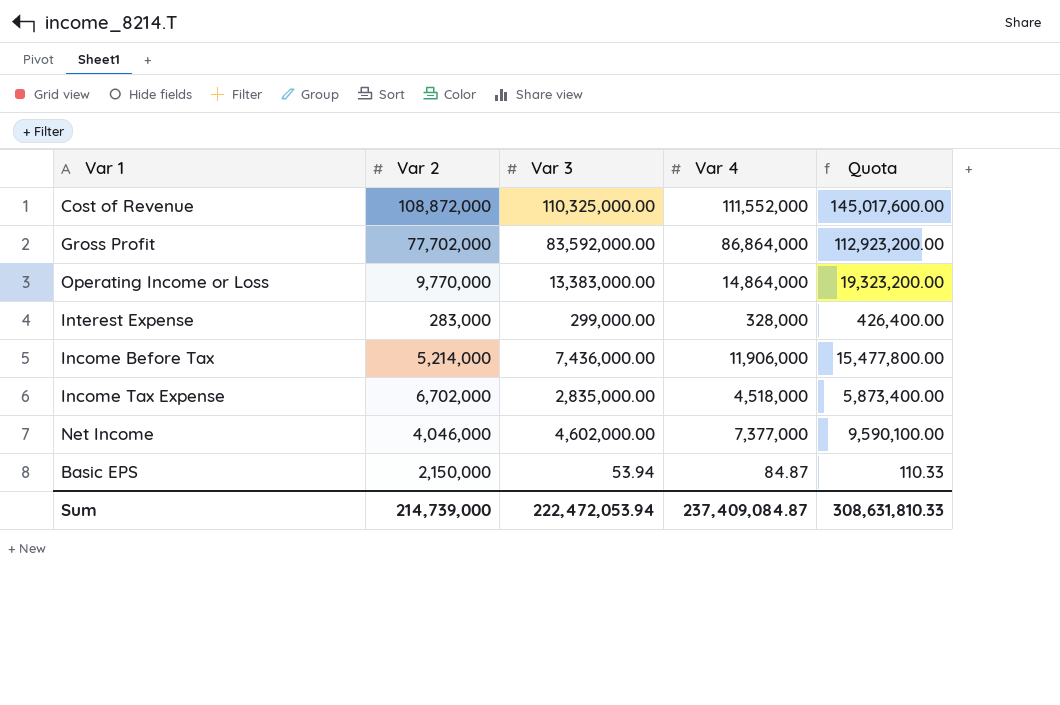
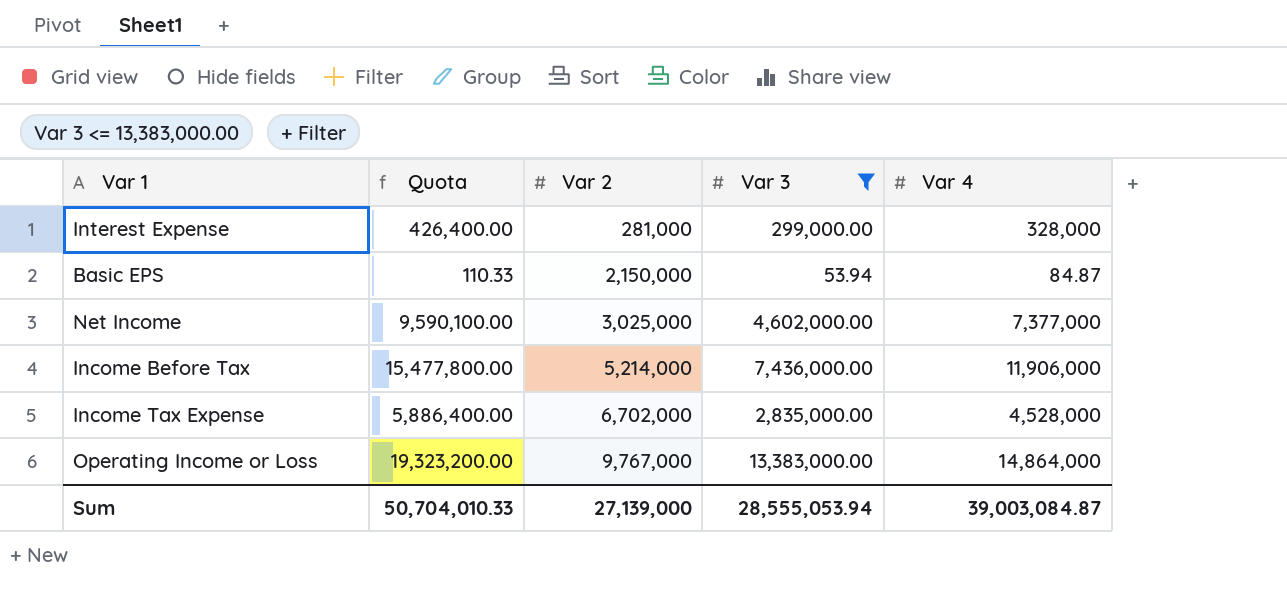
filter: none -> Var 3 <= 13,383,000.00
row order: none -> Var 2 ascending
column Quota | position: 5 -> 2
Interest Expense | Var 2: 283,000 -> 281,000
Net Income | Var 2: 4,046,000 -> 3,025,000
Income Tax Expense | Quota: 5,873,400.00 -> 5,886,400.00
Income Tax Expense | Var 4: 4,518,000 -> 4,528,000
Operating Income or Loss | Var 2: 9,770,000 -> 9,767,000
Sum | Quota: 308,631,810.33 -> 50,704,010.33
Sum | Var 2: 214,739,000 -> 27,139,000
Sum | Var 3: 222,472,053.94 -> 28,555,053.94
Sum | Var 4: 237,409,084.87 -> 39,003,084.87

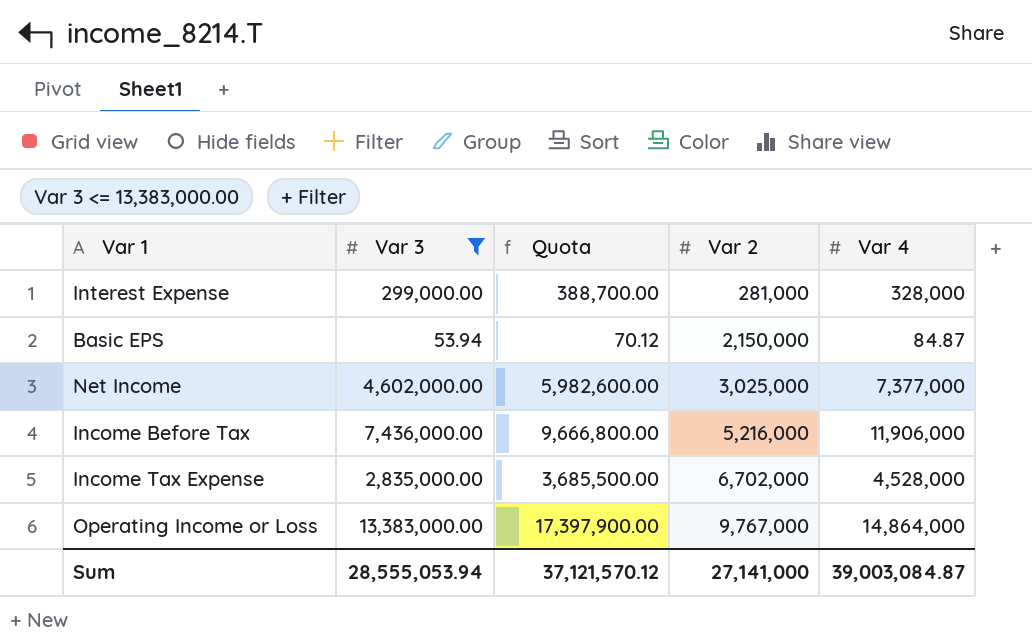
column Var 3 | position: 4 -> 2
column Quota | formula: [Var 4] * 1.3 -> [Var 3] * 1.3
Income Before Tax | Var 2: 5,214,000 -> 5,216,000
Sum | Quota: 50,704,010.33 -> 37,121,570.12
Sum | Var 2: 27,139,000 -> 27,141,000

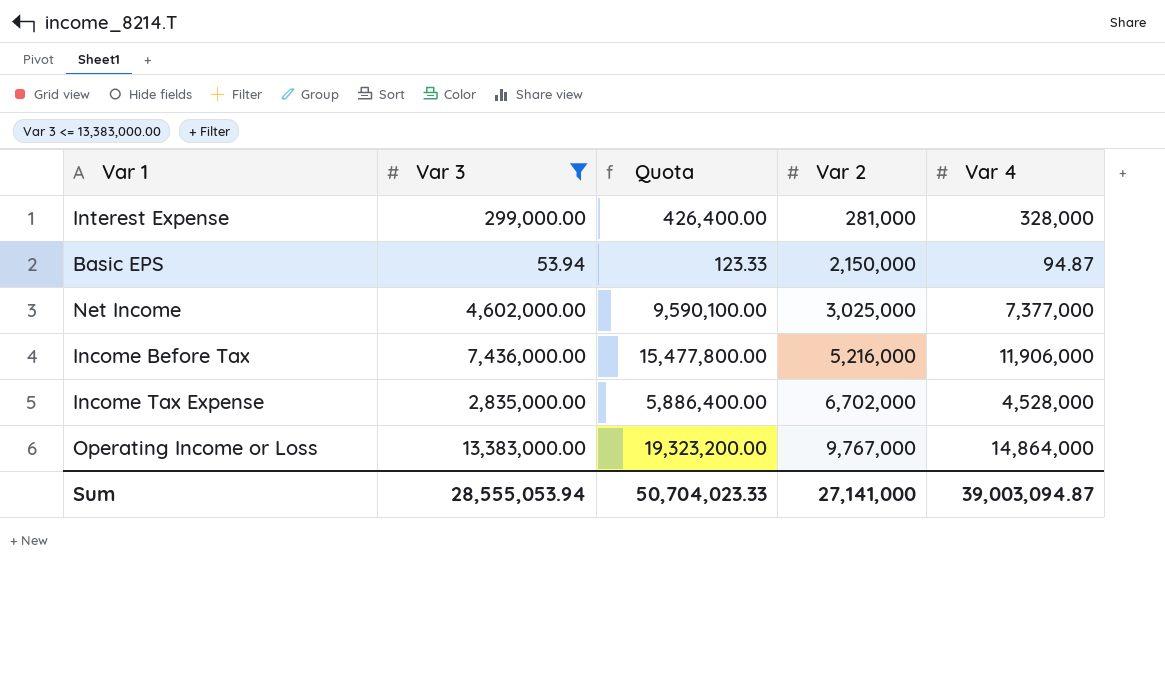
column Quota | formula: [Var 3] * 1.3 -> [Var 4] * 1.3
Basic EPS | Var 4: 84.87 -> 94.87
Sum | Quota: 37,121,570.12 -> 50,704,023.33
Sum | Var 4: 39,003,084.87 -> 39,003,094.87

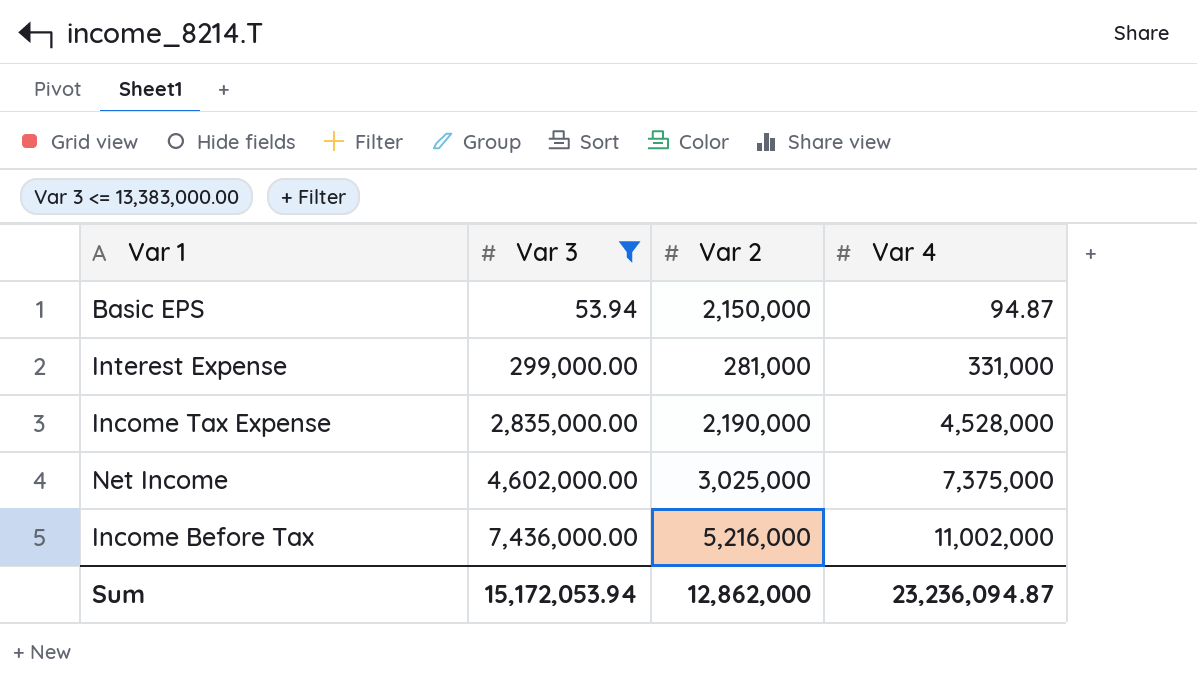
row order: Var 2 ascending -> Var 3 ascending
column Quota | formula: [Var 4] * 1.3 -> none
row Operating Income or Loss: 13,383,000.00 | 19,323,200.00 | 9,767,000 | 14,864,000 -> none
Interest Expense | Var 4: 328,000 -> 331,000
Income Tax Expense | Var 2: 6,702,000 -> 2,190,000
Net Income | Var 4: 7,377,000 -> 7,375,000
Income Before Tax | Var 4: 11,906,000 -> 11,002,000
Sum | Var 3: 28,555,053.94 -> 15,172,053.94
Sum | Var 2: 27,141,000 -> 12,862,000
Sum | Var 4: 39,003,094.87 -> 23,236,094.87

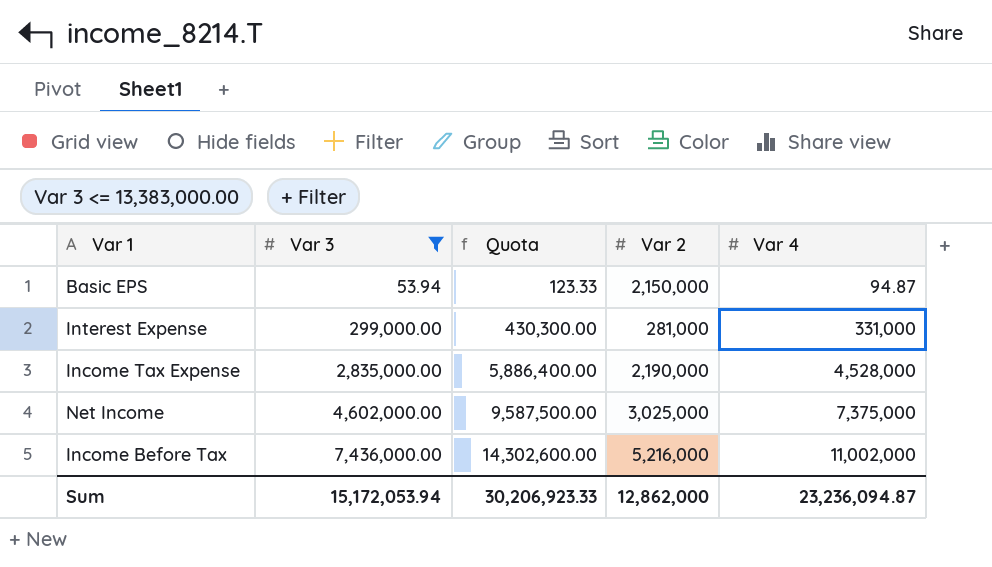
column Quota | formula: none -> [Var 4] * 1.3

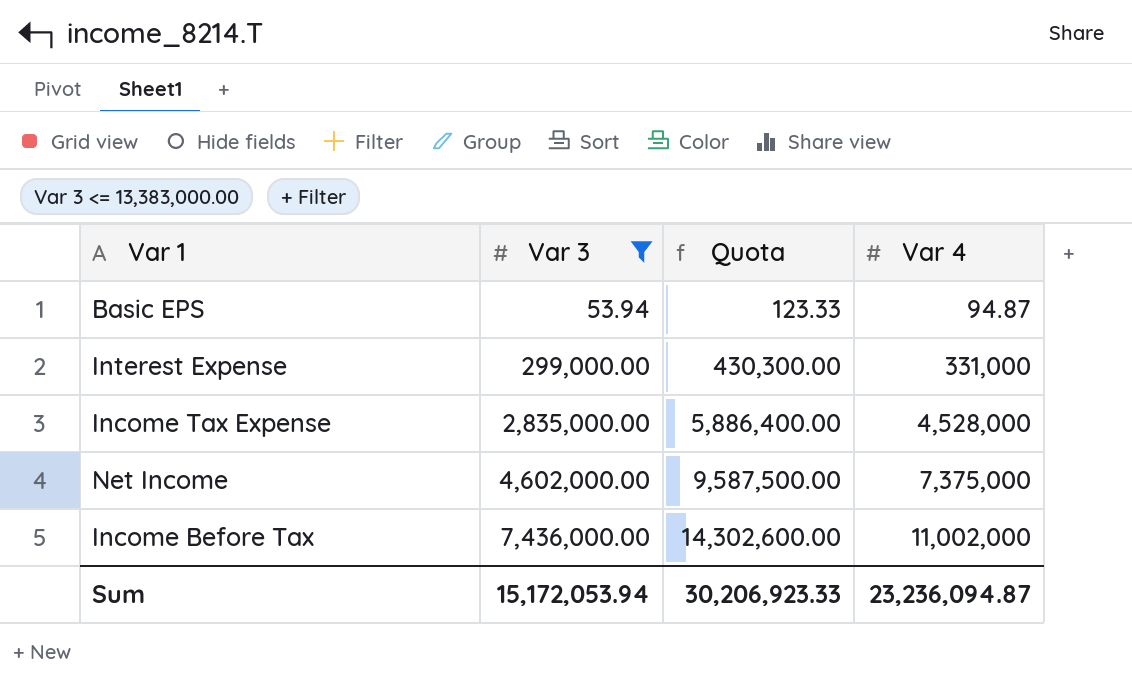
column Var 2 | position: 4 -> none

